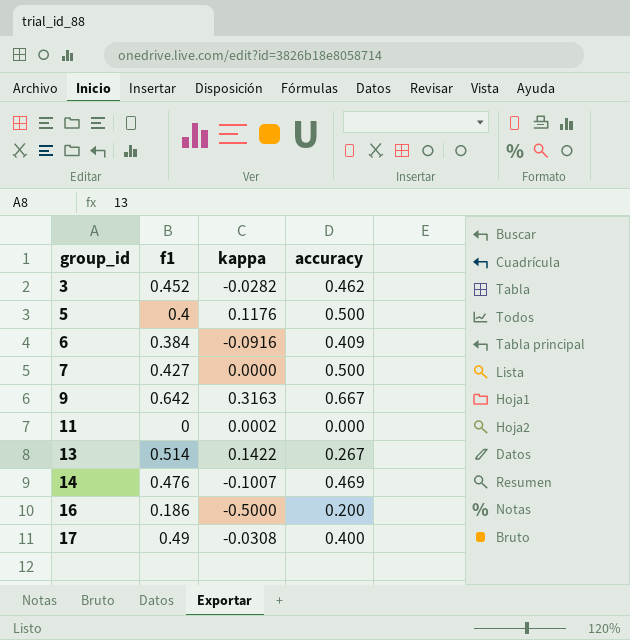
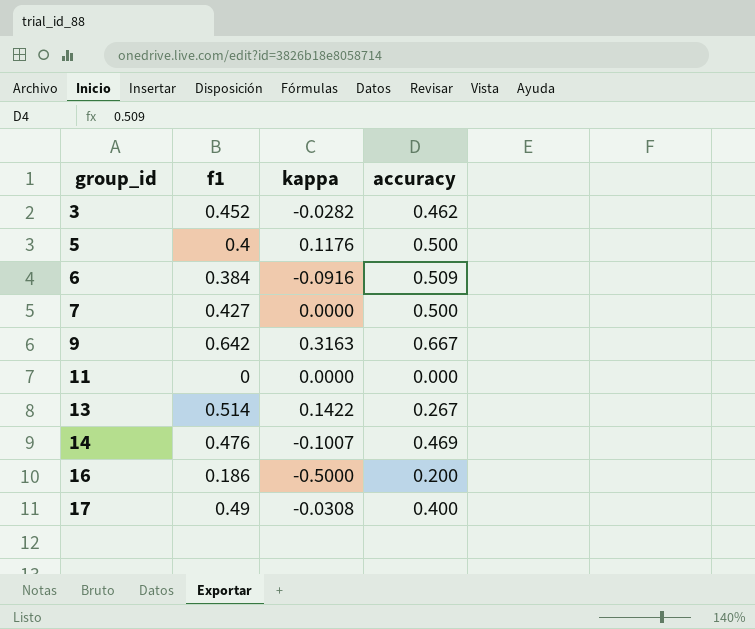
6 | accuracy: 0.409 -> 0.509
11 | kappa: 0.0002 -> 0.0000

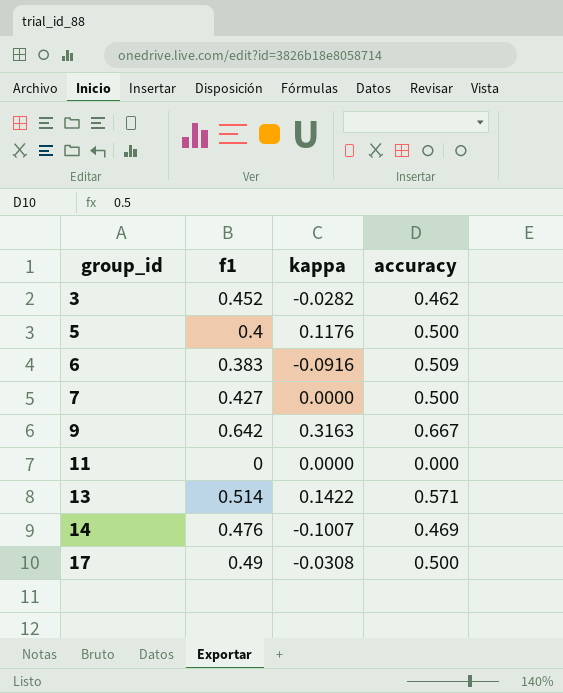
row 16: 0.186 | -0.5000 | 0.200 -> none
6 | f1: 0.384 -> 0.383
13 | accuracy: 0.267 -> 0.571
17 | accuracy: 0.400 -> 0.500

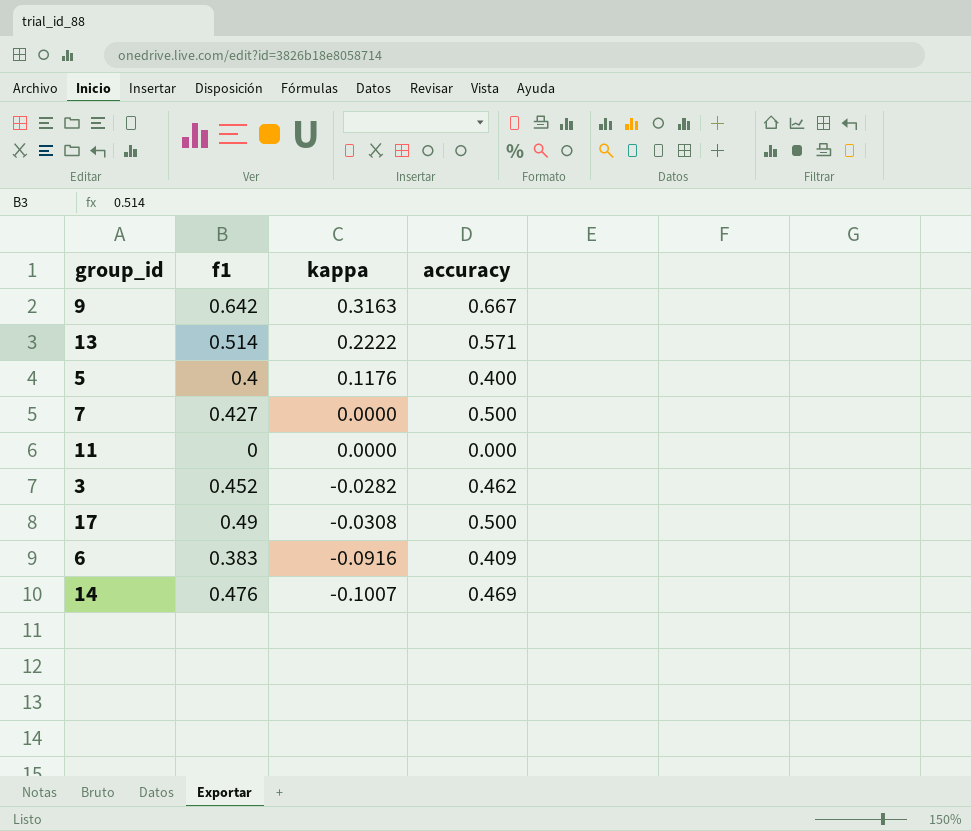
row order: group_id ascending -> kappa descending
13 | kappa: 0.1422 -> 0.2222
5 | accuracy: 0.500 -> 0.400
6 | accuracy: 0.509 -> 0.409

